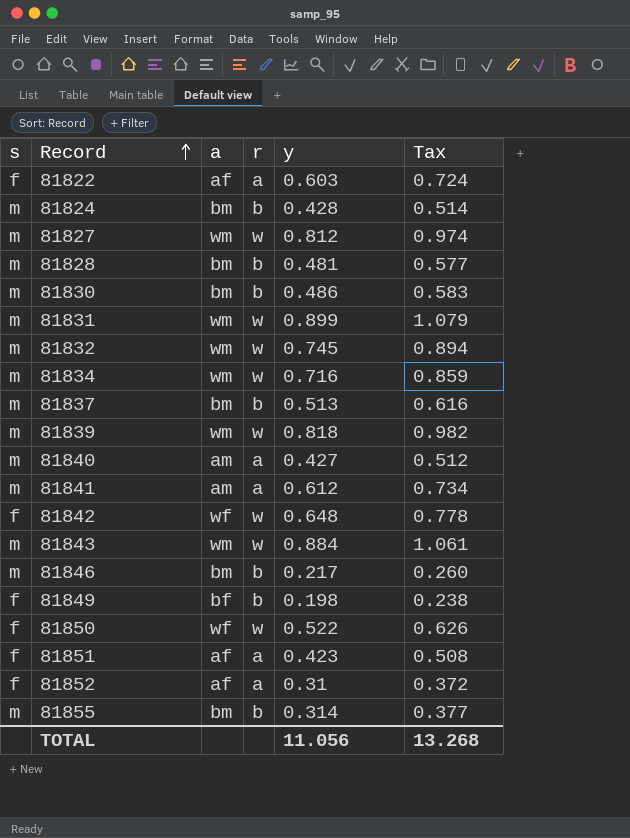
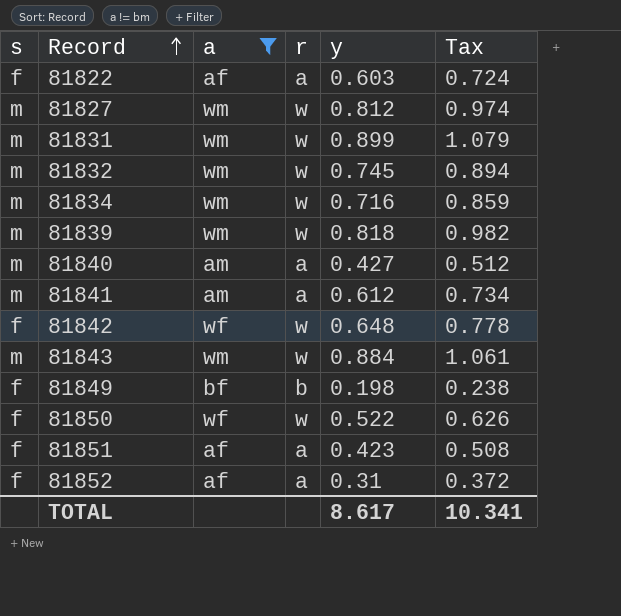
filter: none -> a != bm
TOTAL | y: 11.056 -> 8.617
TOTAL | Tax: 13.268 -> 10.341

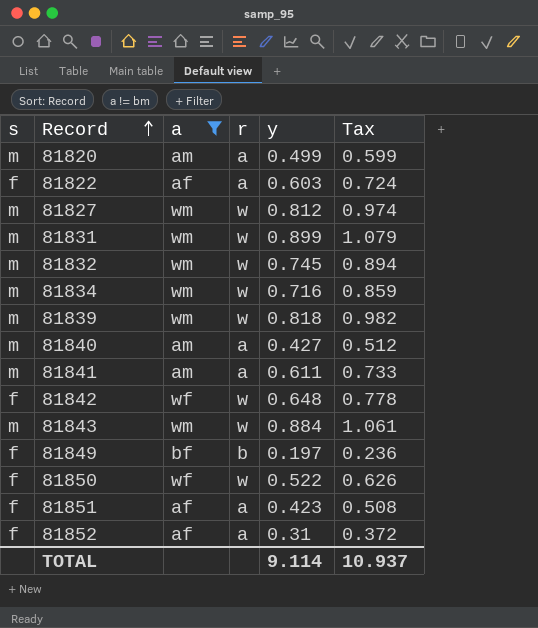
row 81820: none -> m | am | a | 0.499 | 0.599
81841 | y: 0.612 -> 0.611
81841 | Tax: 0.734 -> 0.733
81849 | y: 0.198 -> 0.197
81849 | Tax: 0.238 -> 0.236
TOTAL | y: 8.617 -> 9.114
TOTAL | Tax: 10.341 -> 10.937

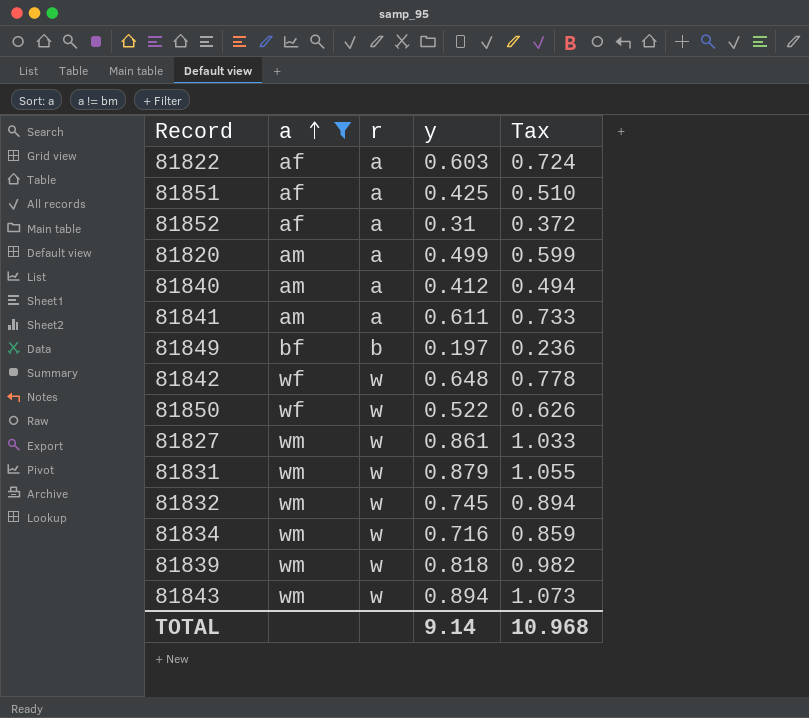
row order: Record ascending -> a ascending
column s | position: 1 -> none
81851 | y: 0.423 -> 0.425
81851 | Tax: 0.508 -> 0.510
81840 | y: 0.427 -> 0.412
81840 | Tax: 0.512 -> 0.494
81827 | y: 0.812 -> 0.861
81827 | Tax: 0.974 -> 1.033
81831 | y: 0.899 -> 0.879
81831 | Tax: 1.079 -> 1.055
81843 | y: 0.884 -> 0.894
81843 | Tax: 1.061 -> 1.073
TOTAL | y: 9.114 -> 9.14
TOTAL | Tax: 10.937 -> 10.968

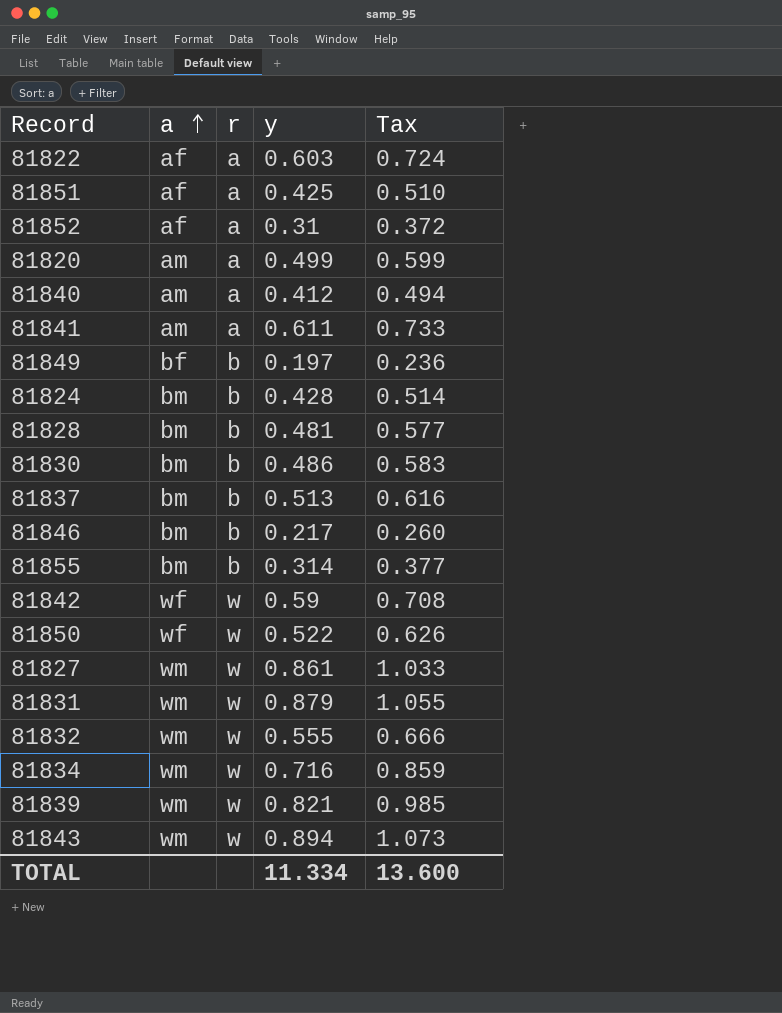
filter: a != bm -> none
81842 | y: 0.648 -> 0.59
81842 | Tax: 0.778 -> 0.708
81832 | y: 0.745 -> 0.555
81832 | Tax: 0.894 -> 0.666
81839 | y: 0.818 -> 0.821
81839 | Tax: 0.982 -> 0.985
TOTAL | y: 9.14 -> 11.334
TOTAL | Tax: 10.968 -> 13.600

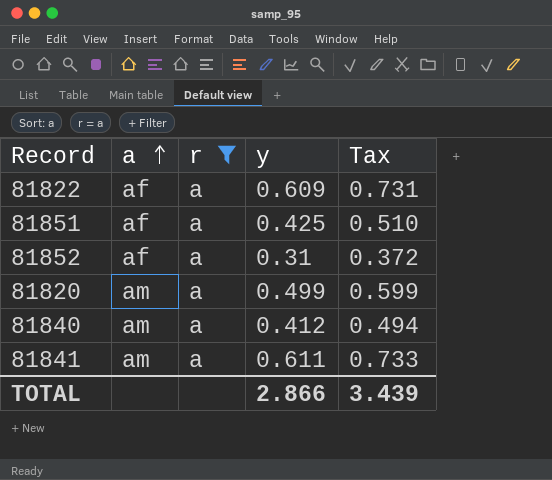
filter: none -> r = a
81822 | y: 0.603 -> 0.609
81822 | Tax: 0.724 -> 0.731
TOTAL | y: 11.334 -> 2.866
TOTAL | Tax: 13.600 -> 3.439

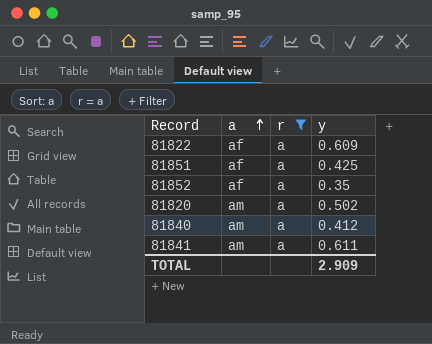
column Tax | formula: [y] * 1.2 -> none
81852 | y: 0.31 -> 0.35
81820 | y: 0.499 -> 0.502
TOTAL | y: 2.866 -> 2.909

